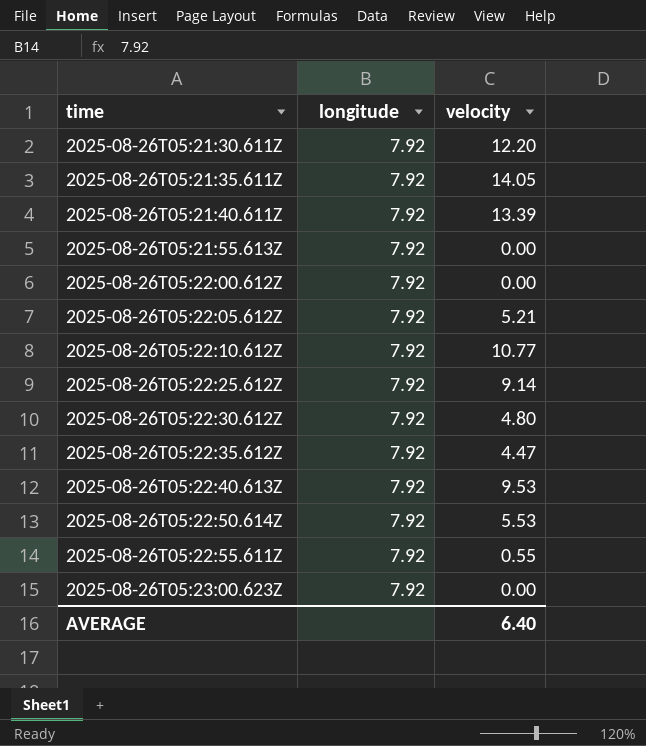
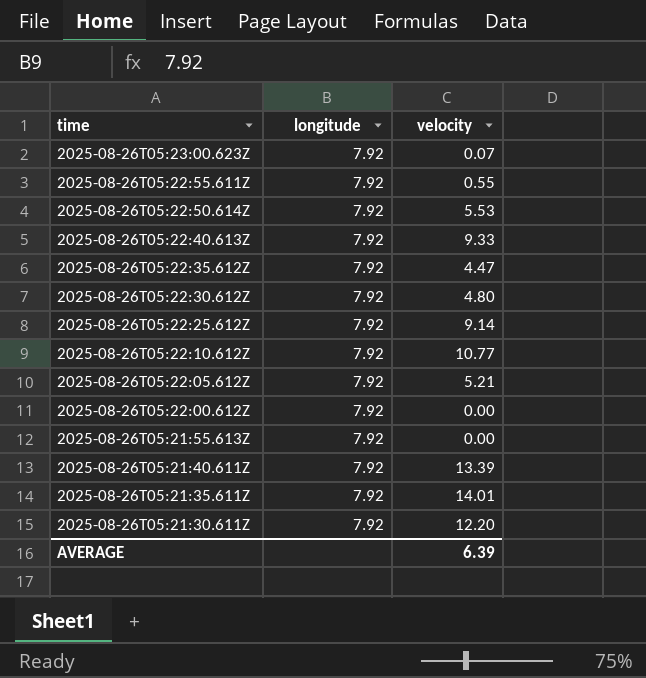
row order: time ascending -> time descending
2025-08-26T05:23:00.623Z | velocity: 0.00 -> 0.07
2025-08-26T05:22:40.613Z | velocity: 9.53 -> 9.33
2025-08-26T05:21:35.611Z | velocity: 14.05 -> 14.01
AVERAGE | velocity: 6.40 -> 6.39

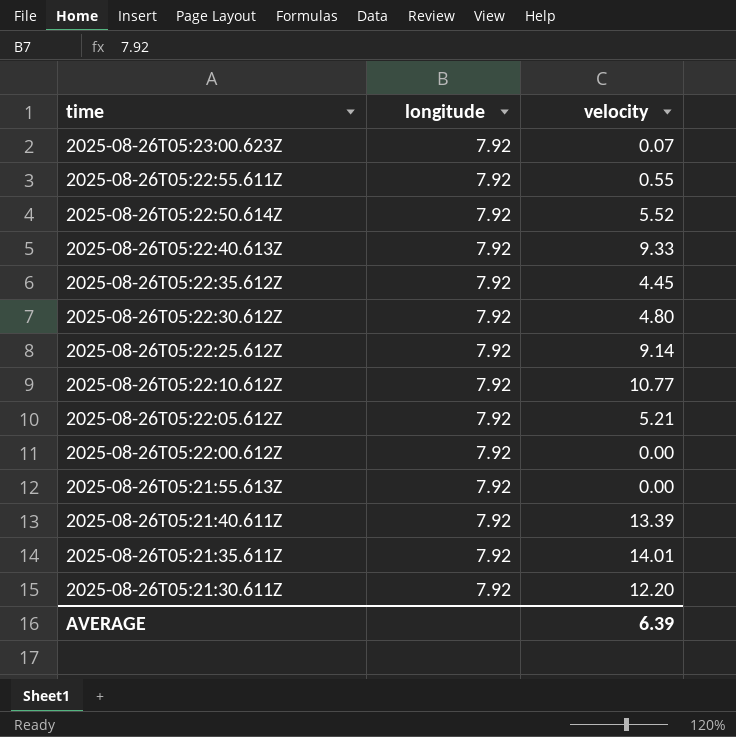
2025-08-26T05:22:50.614Z | velocity: 5.53 -> 5.52
2025-08-26T05:22:35.612Z | velocity: 4.47 -> 4.45

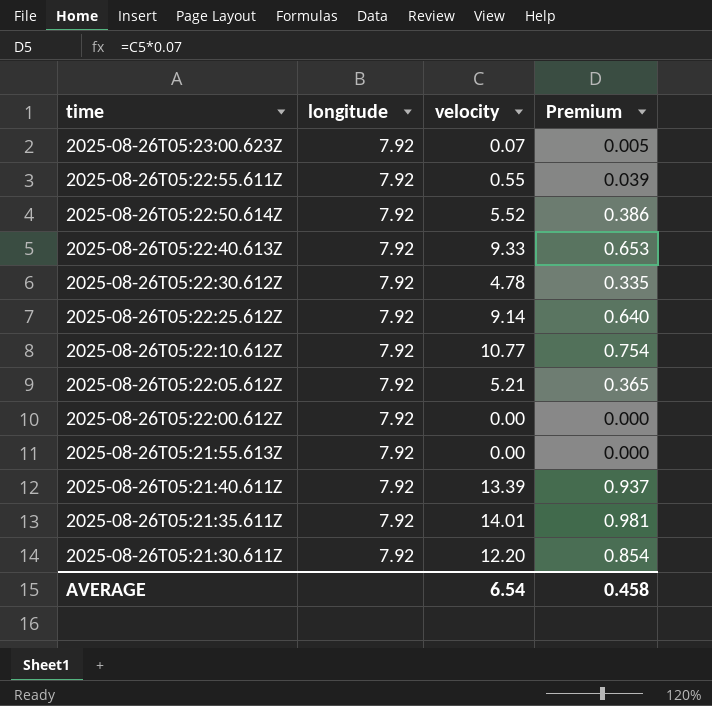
column Premium | formula: none -> [velocity] * 0.07
row 2025-08-26T05:22:35.612Z: 7.92 | 4.45 -> none
2025-08-26T05:22:30.612Z | velocity: 4.80 -> 4.78
AVERAGE | velocity: 6.39 -> 6.54

